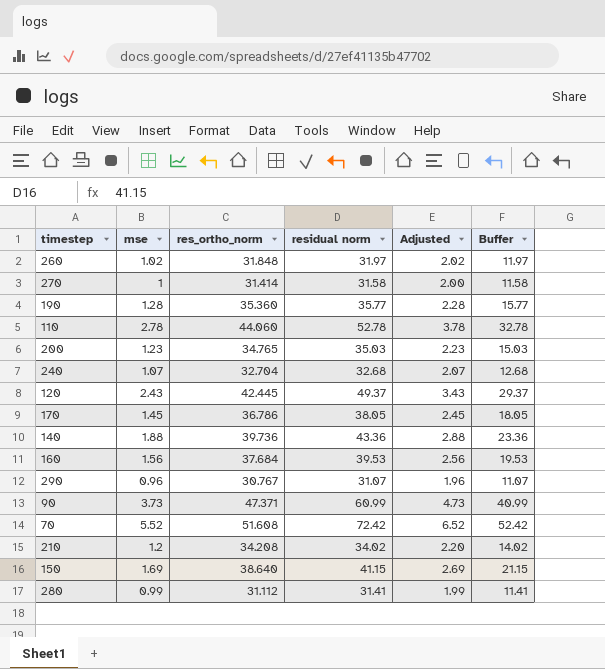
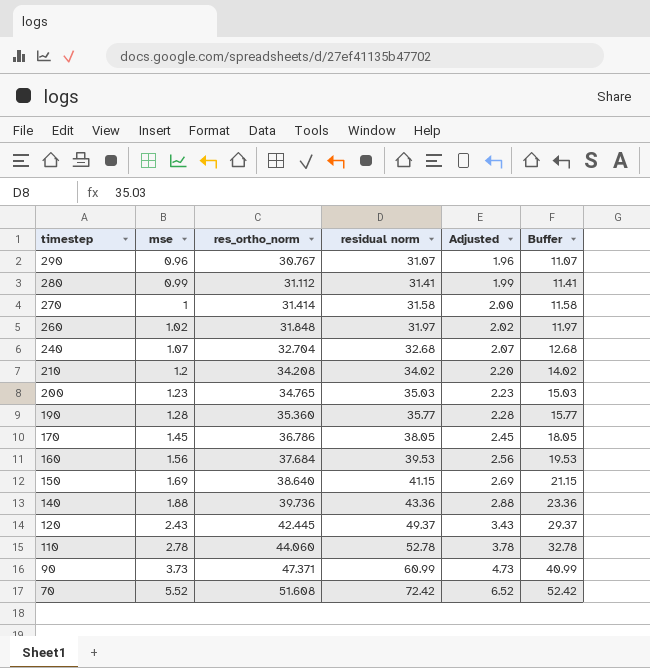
row order: none -> timestep descending

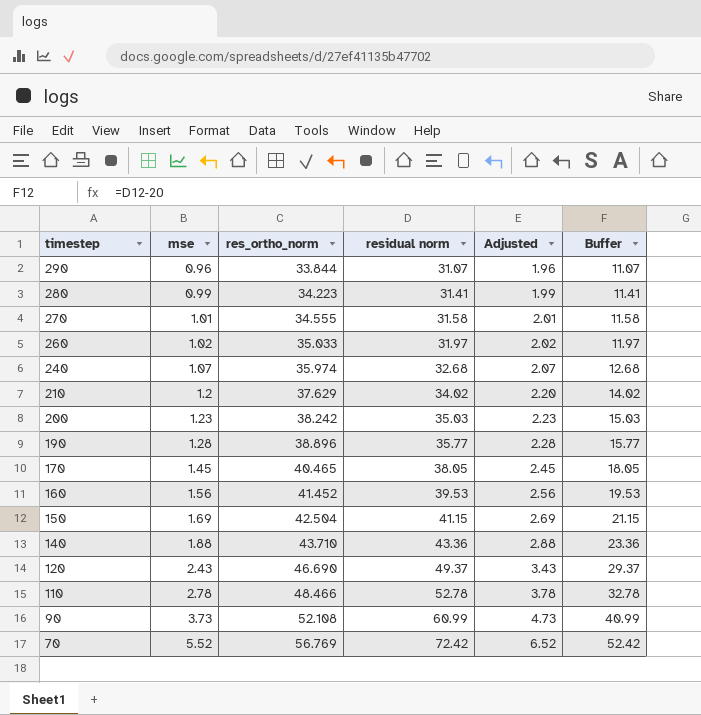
290 | res_ortho_norm: 30.767 -> 33.844
280 | res_ortho_norm: 31.112 -> 34.223
270 | mse: 1 -> 1.01
270 | res_ortho_norm: 31.414 -> 34.555
270 | Adjusted: 2.00 -> 2.01
260 | res_ortho_norm: 31.848 -> 35.033
240 | res_ortho_norm: 32.704 -> 35.974
210 | res_ortho_norm: 34.208 -> 37.629
200 | res_ortho_norm: 34.765 -> 38.242
190 | res_ortho_norm: 35.360 -> 38.896
170 | res_ortho_norm: 36.786 -> 40.465
160 | res_ortho_norm: 37.684 -> 41.452
150 | res_ortho_norm: 38.640 -> 42.504
140 | res_ortho_norm: 39.736 -> 43.710
120 | res_ortho_norm: 42.445 -> 46.690
110 | res_ortho_norm: 44.060 -> 48.466
90 | res_ortho_norm: 47.371 -> 52.108
70 | res_ortho_norm: 51.608 -> 56.769

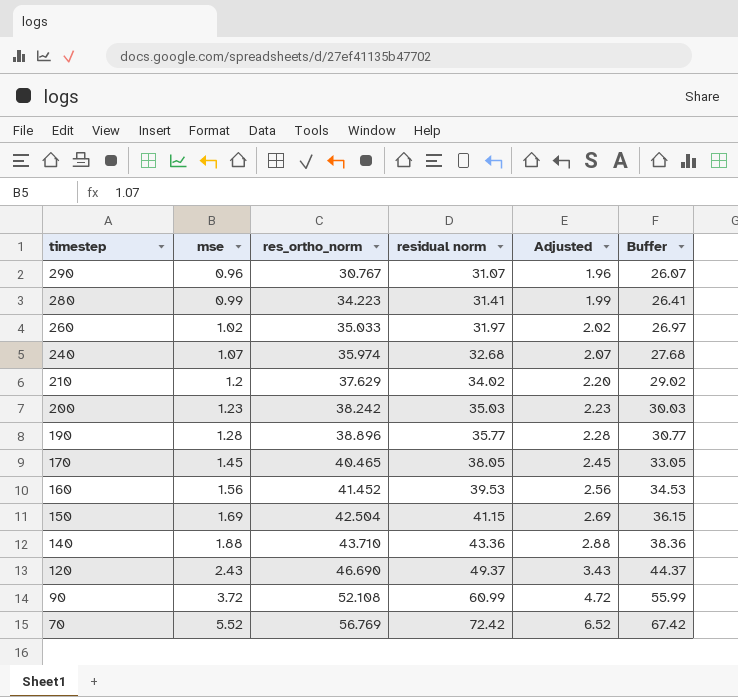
column Buffer | formula: [residual norm] - 20 -> [residual norm] - 5
row 270: 1.01 | 34.555 | 31.58 | 2.01 | 11.58 -> none
row 110: 2.78 | 48.466 | 52.78 | 3.78 | 32.78 -> none
290 | res_ortho_norm: 33.844 -> 30.767
90 | mse: 3.73 -> 3.72
90 | Adjusted: 4.73 -> 4.72

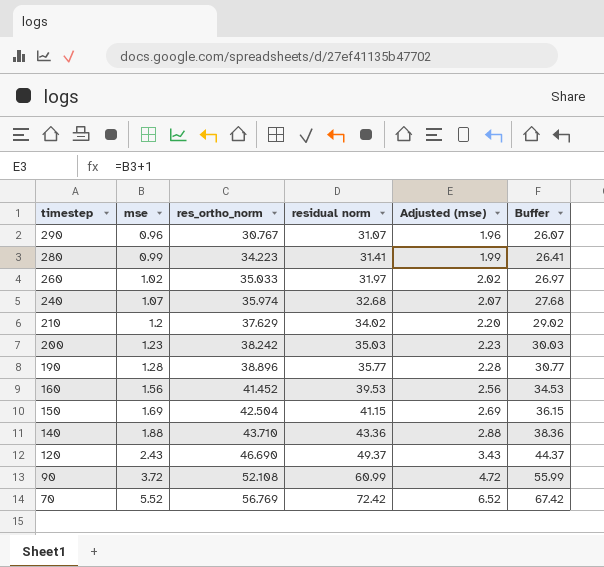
column name: Adjusted -> Adjusted (mse)
row 170: 1.45 | 40.465 | 38.05 | 2.45 | 33.05 -> none

